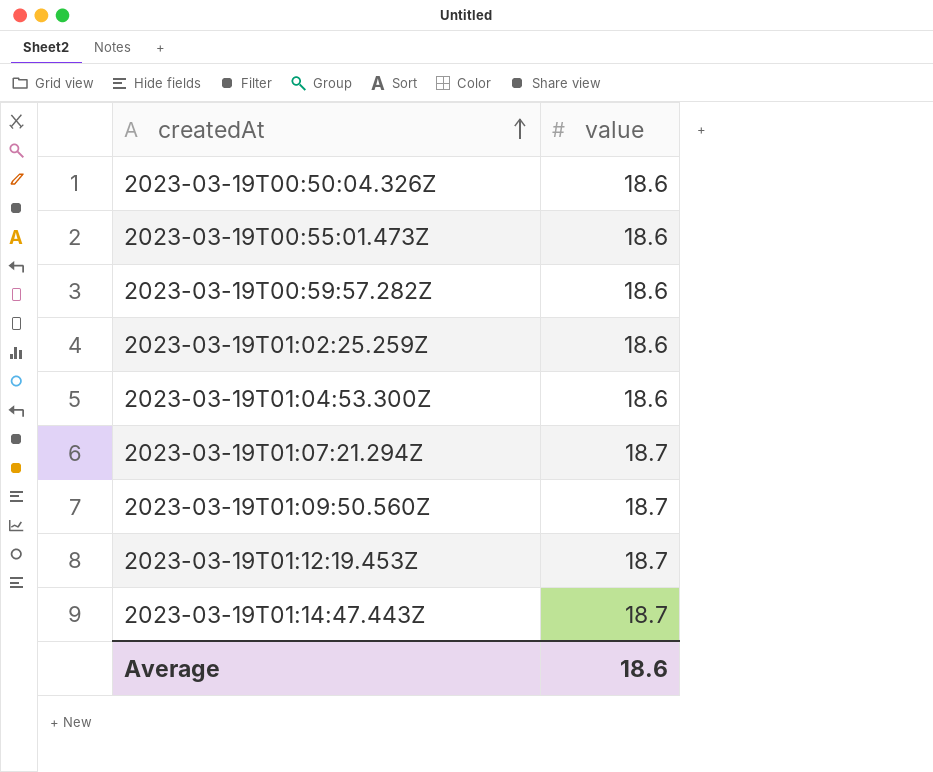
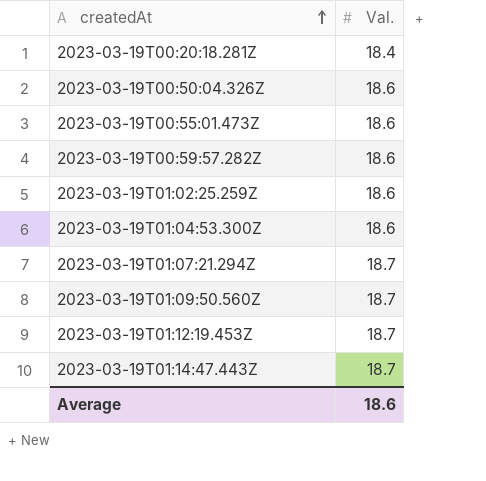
column name: value -> Val.
row 2023-03-19T00:20:18.281Z: none -> 18.4

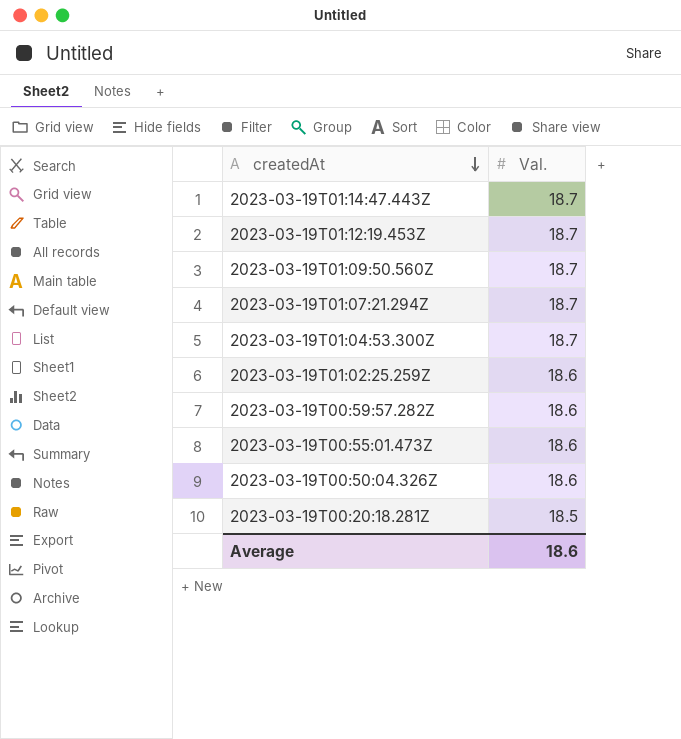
row order: createdAt ascending -> createdAt descending
2023-03-19T01:04:53.300Z | Val.: 18.6 -> 18.7
2023-03-19T00:20:18.281Z | Val.: 18.4 -> 18.5

